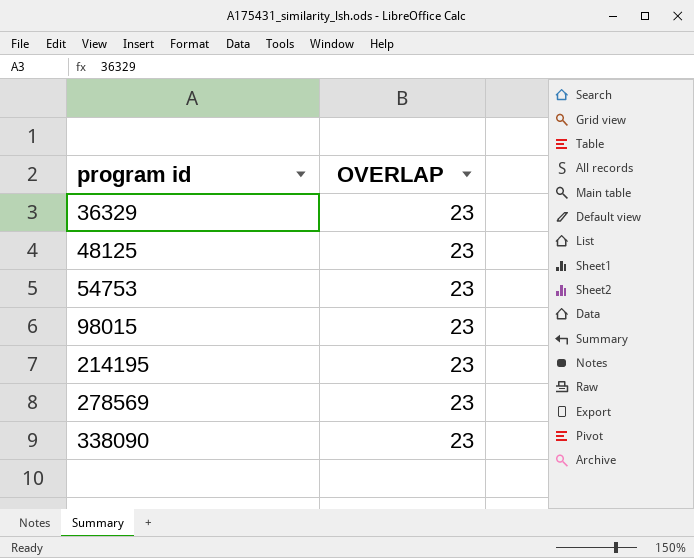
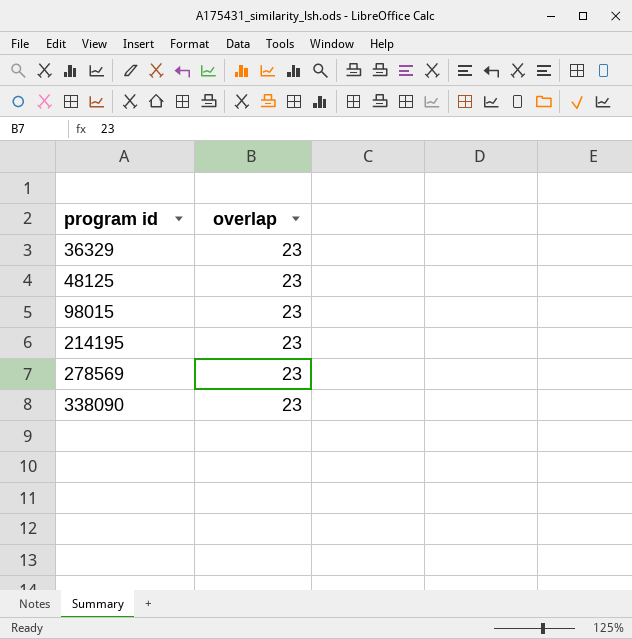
column name: OVERLAP -> overlap
row 54753: 23 -> none

